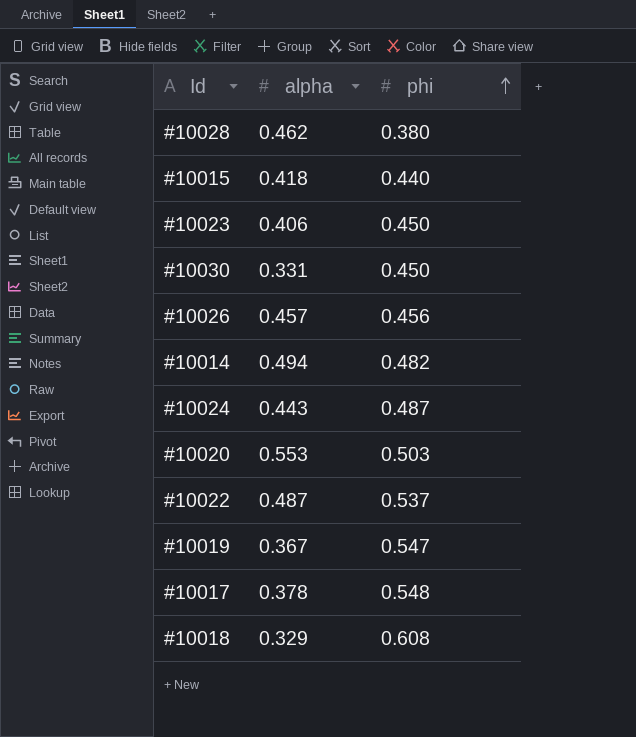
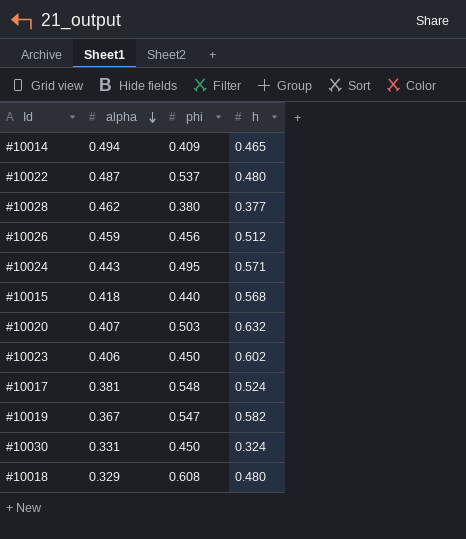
row order: phi ascending -> alpha descending
column h | position: none -> 4
#10014 | phi: 0.482 -> 0.409
#10026 | alpha: 0.457 -> 0.459
#10024 | phi: 0.487 -> 0.495
#10020 | alpha: 0.553 -> 0.407
#10017 | alpha: 0.378 -> 0.381

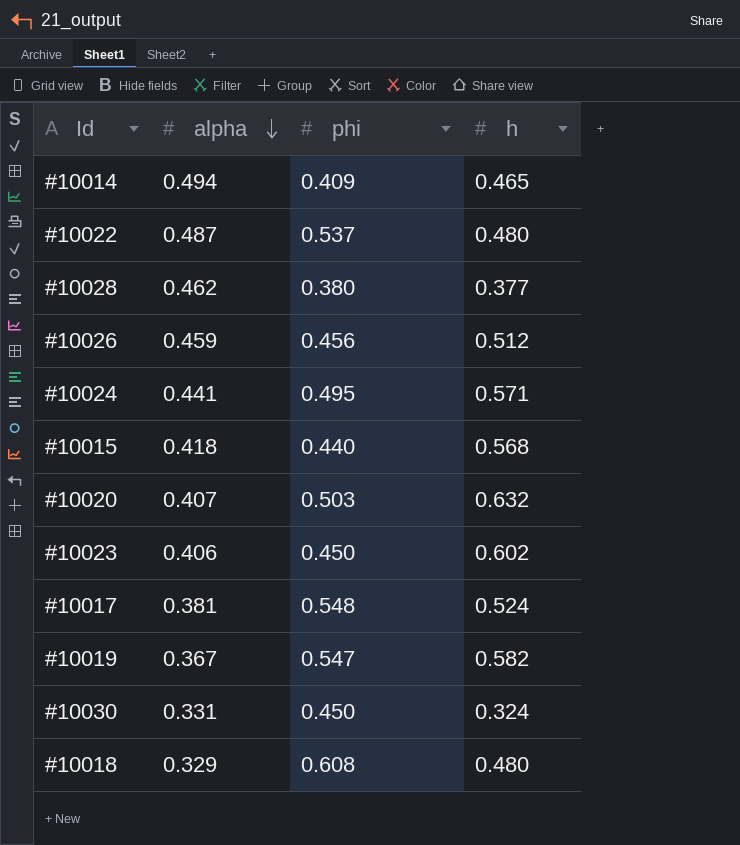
#10024 | alpha: 0.443 -> 0.441

